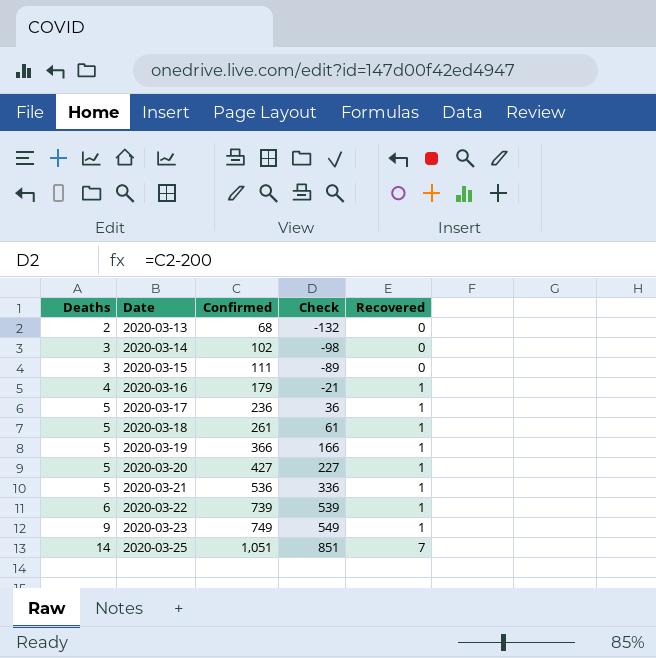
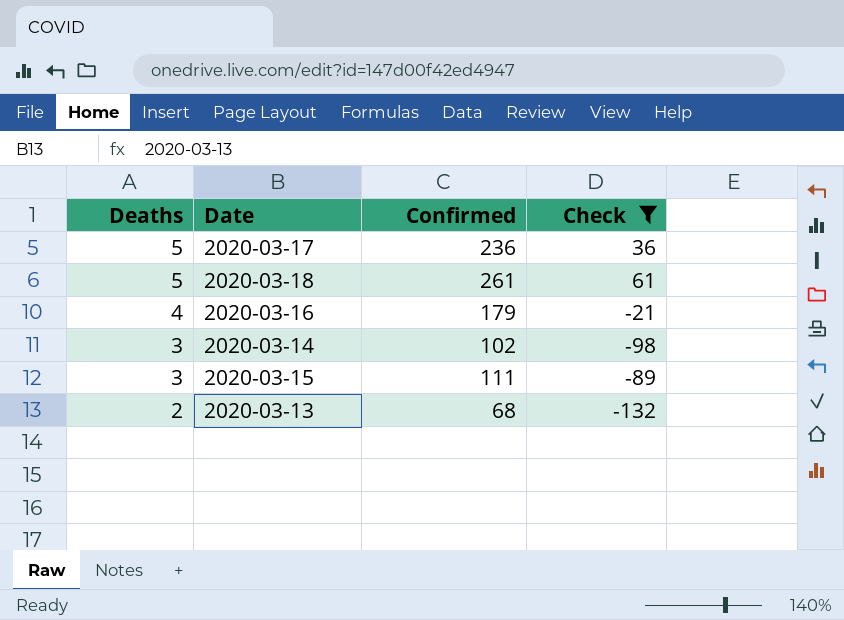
filter: none -> Check <= 61
row order: Deaths ascending -> Deaths descending
column Recovered | position: 5 -> none

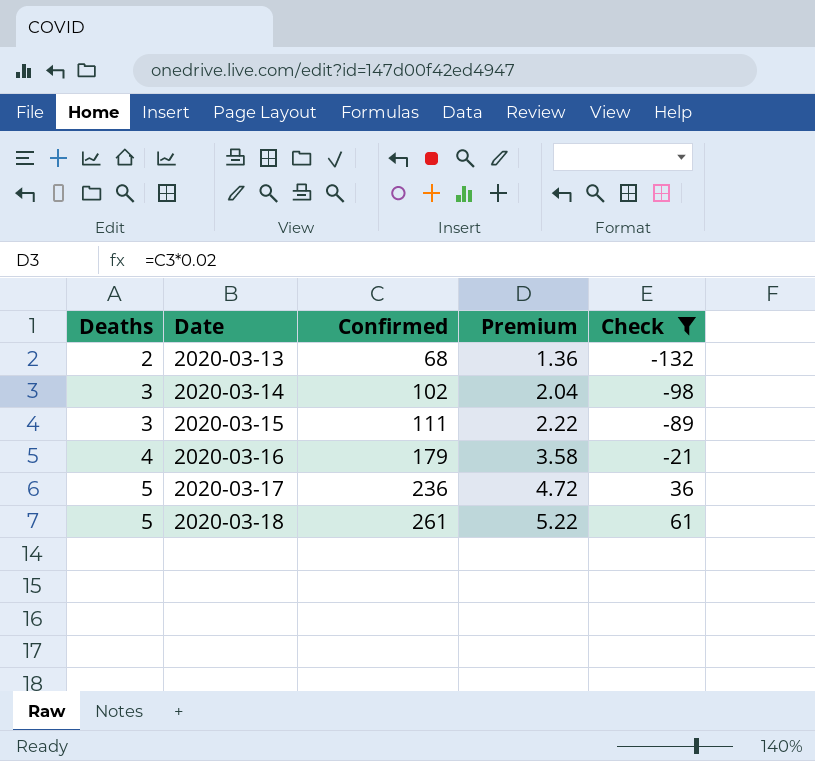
row order: Deaths descending -> Deaths ascending
column Premium | formula: none -> [Confirmed] * 0.02

